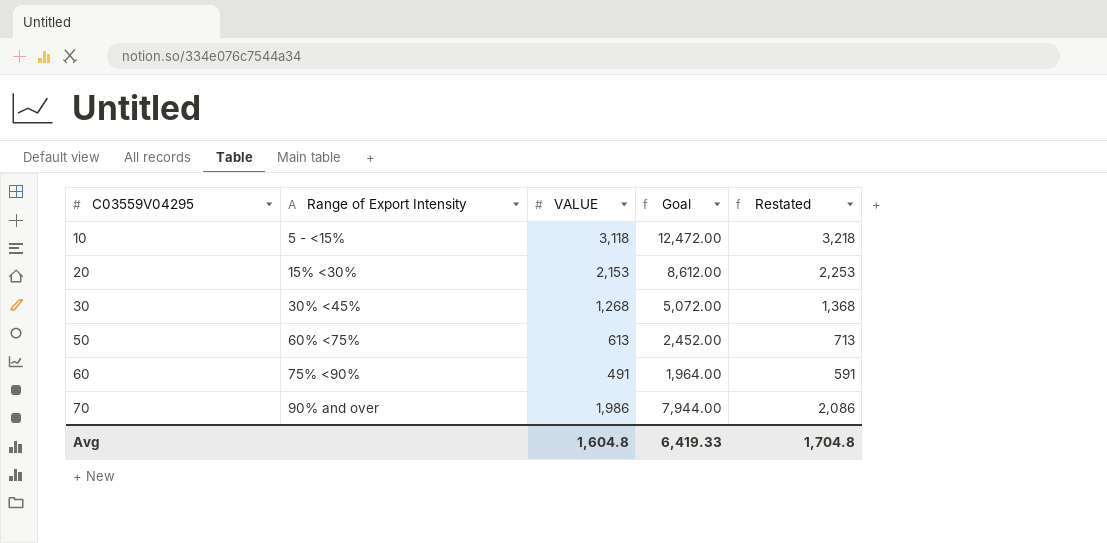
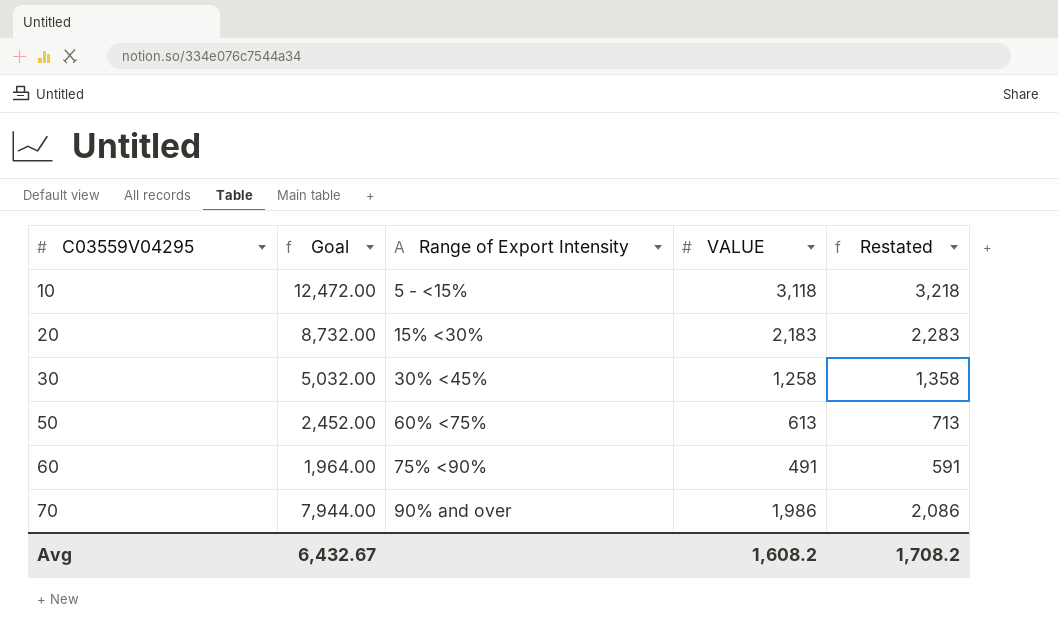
column Goal | position: 4 -> 2
20 | Goal: 8,612.00 -> 8,732.00
20 | VALUE: 2,153 -> 2,183
20 | Restated: 2,253 -> 2,283
30 | Goal: 5,072.00 -> 5,032.00
30 | VALUE: 1,268 -> 1,258
30 | Restated: 1,368 -> 1,358
Avg | Goal: 6,419.33 -> 6,432.67
Avg | VALUE: 1,604.8 -> 1,608.2
Avg | Restated: 1,704.8 -> 1,708.2

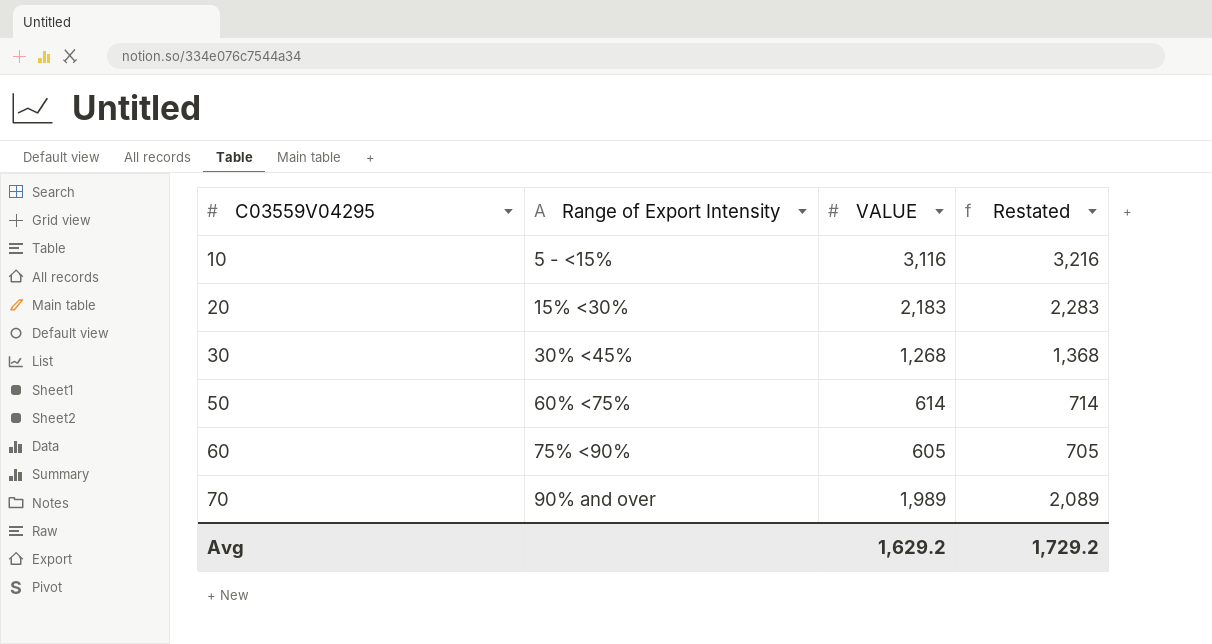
column Goal | formula: [VALUE] * 4 -> none
10 | VALUE: 3,118 -> 3,116
10 | Restated: 3,218 -> 3,216
30 | VALUE: 1,258 -> 1,268
30 | Restated: 1,358 -> 1,368
50 | VALUE: 613 -> 614
50 | Restated: 713 -> 714
60 | VALUE: 491 -> 605
60 | Restated: 591 -> 705
70 | VALUE: 1,986 -> 1,989
70 | Restated: 2,086 -> 2,089
Avg | VALUE: 1,608.2 -> 1,629.2
Avg | Restated: 1,708.2 -> 1,729.2

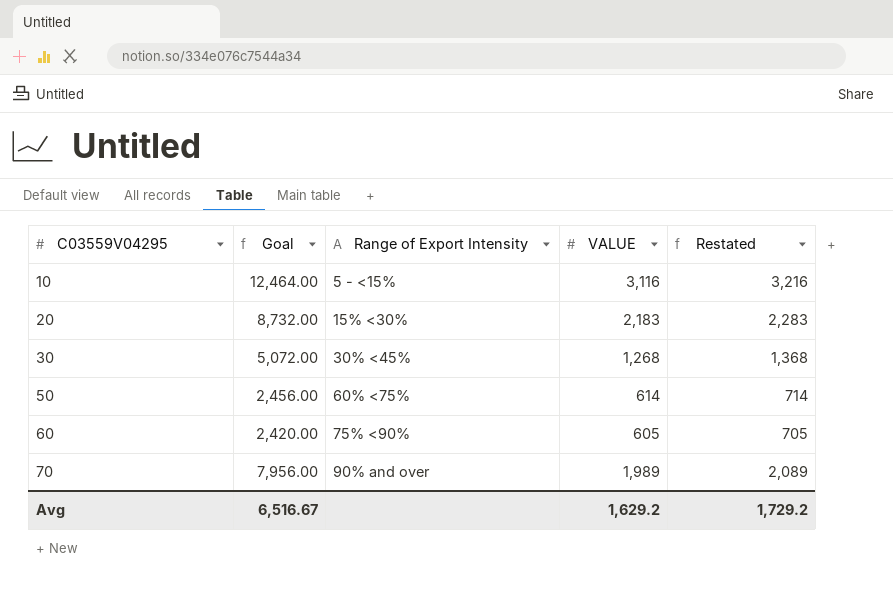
column Goal | formula: none -> [VALUE] * 4

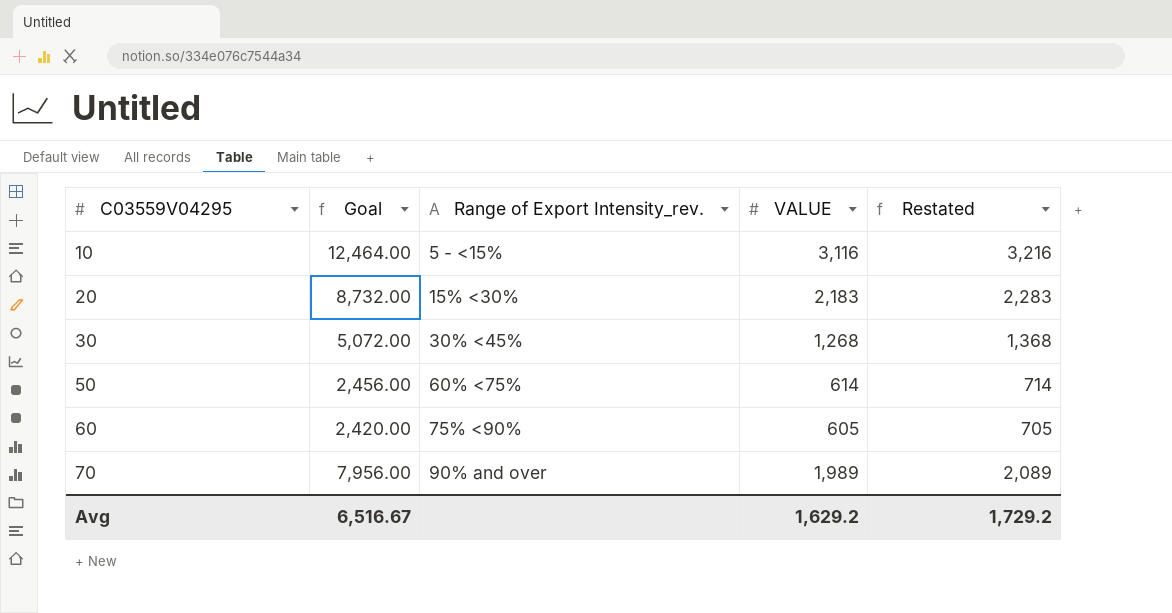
column name: Range of Export Intensity -> Range of Export Intensity_rev.

